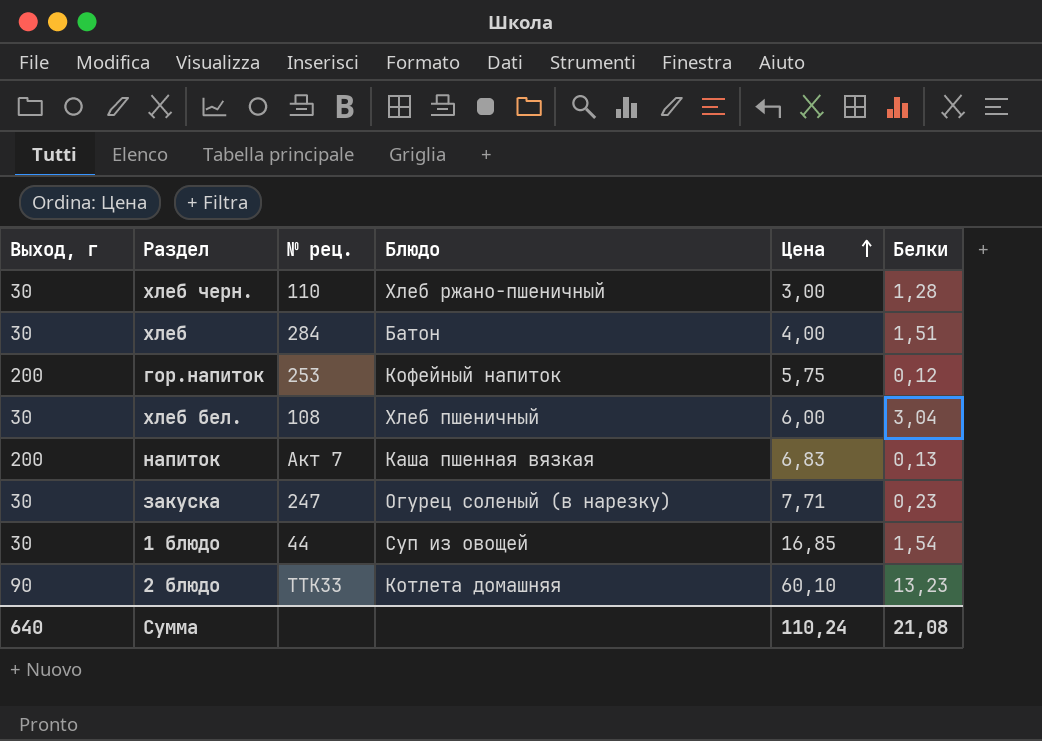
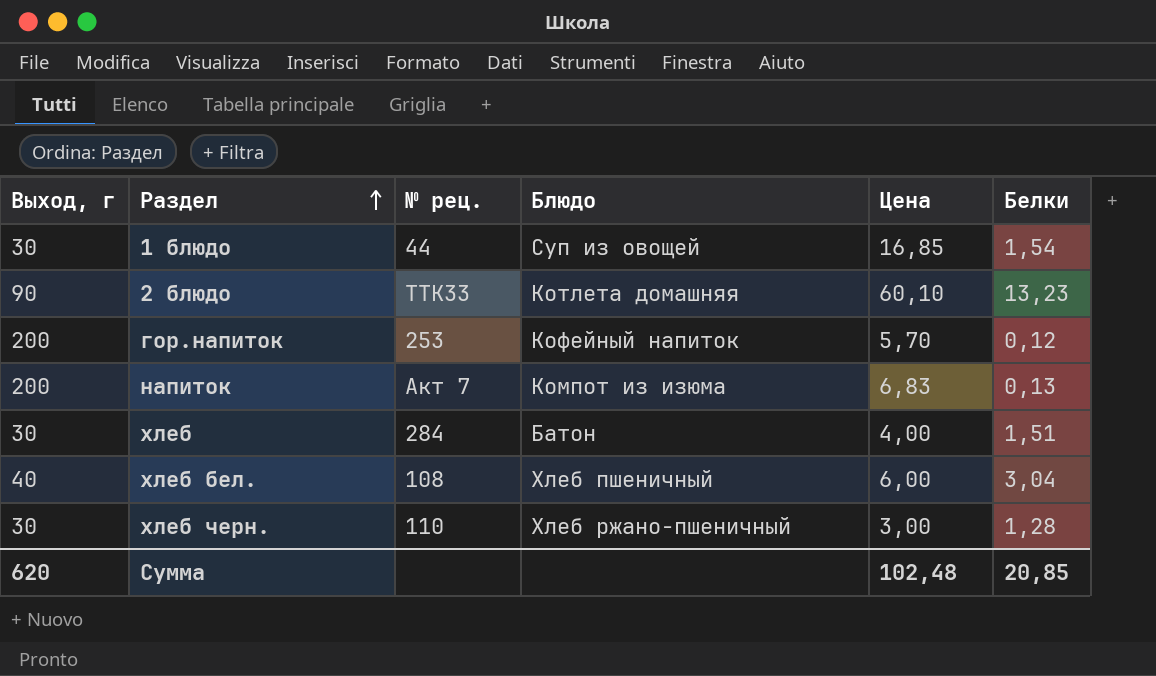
row order: Цена ascending -> Раздел ascending
row закуска: 30 | 247 | Огурец соленый (в нарезку) | 7,71 | 0,23 -> none
гор.напиток | Цена: 5,75 -> 5,70
напиток | Блюдо: Каша пшенная вязкая -> Компот из изюма
хлеб бел. | Выход, г: 30 -> 40
Сумма | Выход, г: 640 -> 620
Сумма | Цена: 110,24 -> 102,48
Сумма | Белки: 21,08 -> 20,85

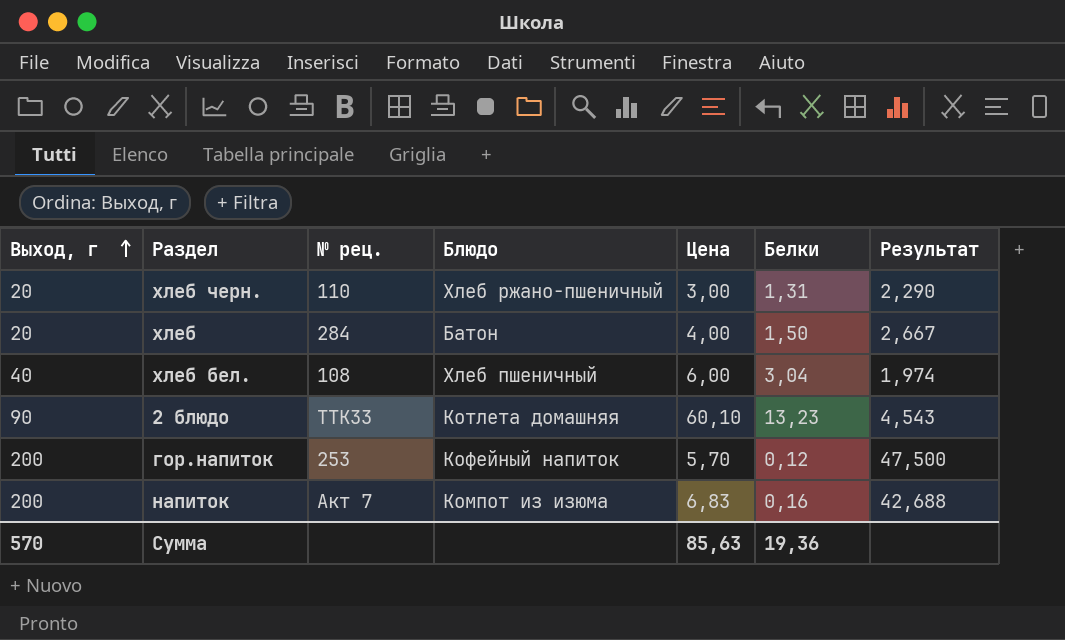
row order: Раздел ascending -> Выход, г ascending
column Результат | formula: none -> [Цена] / [Белки]
row 1 блюдо: 30 | 44 | Суп из овощей | 16,85 | 1,54 -> none
хлеб черн. | Выход, г: 30 -> 20
хлеб черн. | Белки: 1,28 -> 1,31
хлеб | Выход, г: 30 -> 20
хлеб | Белки: 1,51 -> 1,50
напиток | Белки: 0,13 -> 0,16
Сумма | Выход, г: 620 -> 570
Сумма | Цена: 102,48 -> 85,63
Сумма | Белки: 20,85 -> 19,36

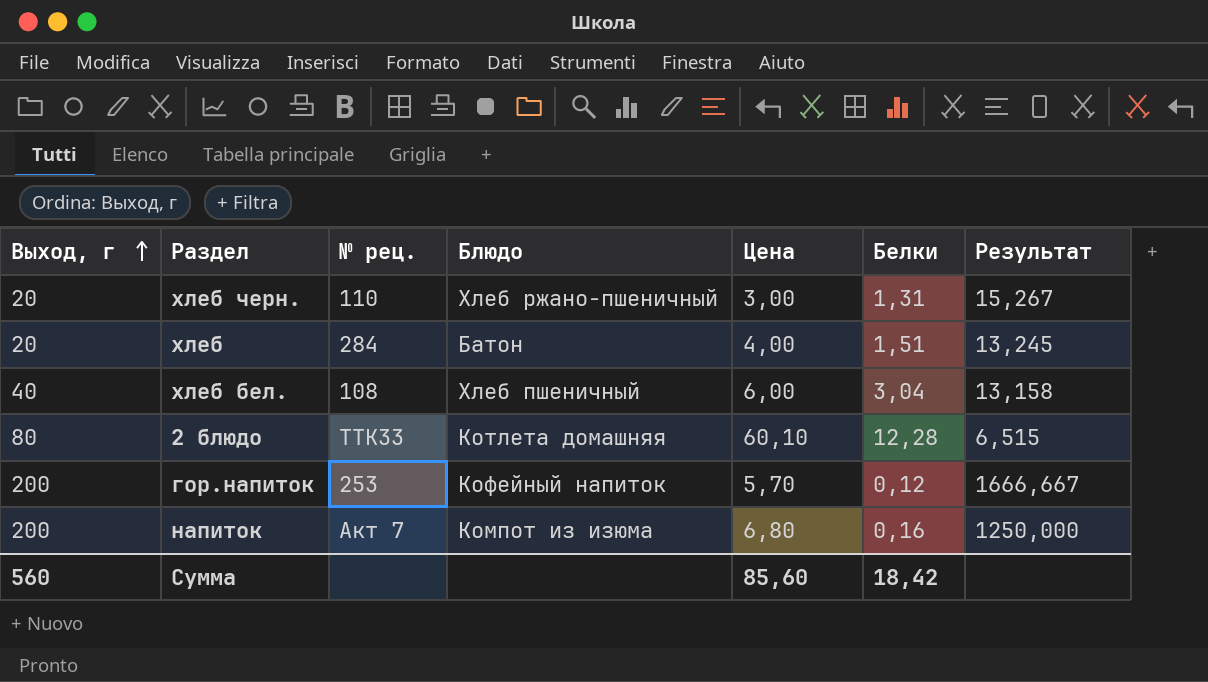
column Результат | formula: [Цена] / [Белки] -> [Выход, г] / [Белки]
хлеб | Белки: 1,50 -> 1,51
2 блюдо | Выход, г: 90 -> 80
2 блюдо | Белки: 13,23 -> 12,28
напиток | Цена: 6,83 -> 6,80
Сумма | Выход, г: 570 -> 560
Сумма | Цена: 85,63 -> 85,60
Сумма | Белки: 19,36 -> 18,42

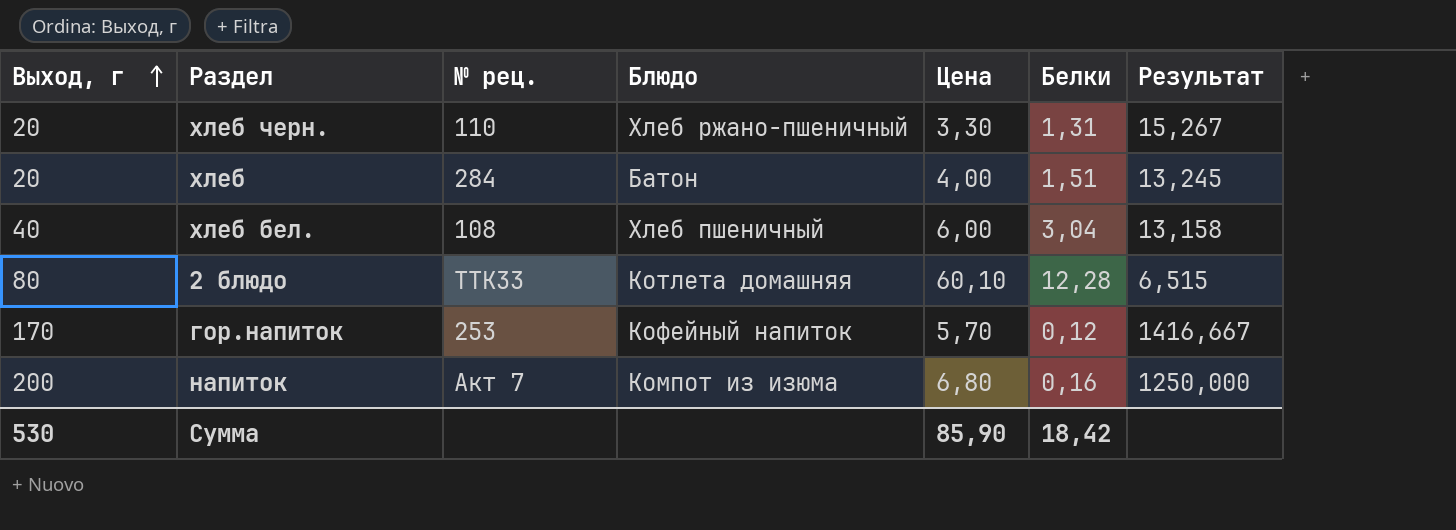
хлеб черн. | Цена: 3,00 -> 3,30
гор.напиток | Выход, г: 200 -> 170
гор.напиток | Результат: 1666,667 -> 1416,667
Сумма | Выход, г: 560 -> 530
Сумма | Цена: 85,60 -> 85,90

